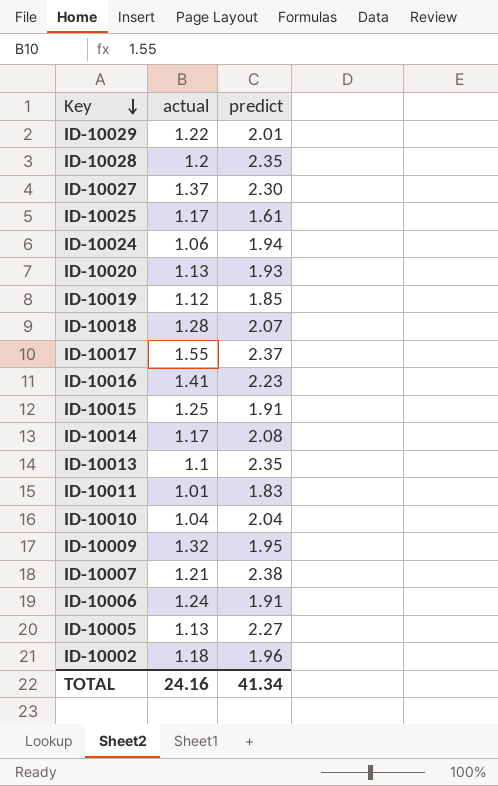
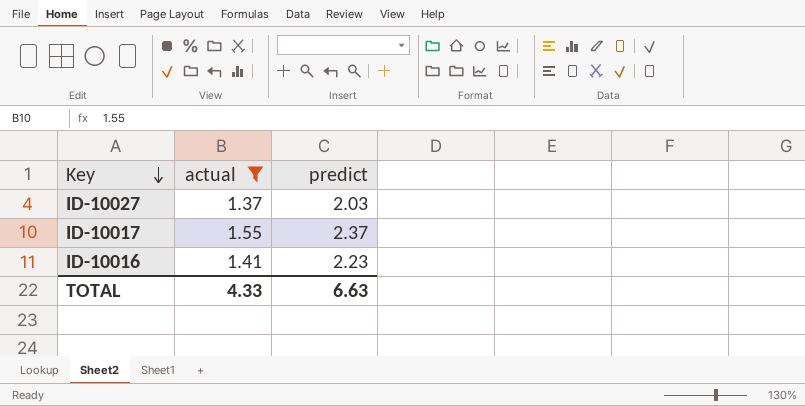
filter: none -> actual >= 1.37
ID-10027 | predict: 2.30 -> 2.03
TOTAL | actual: 24.16 -> 4.33
TOTAL | predict: 41.34 -> 6.63

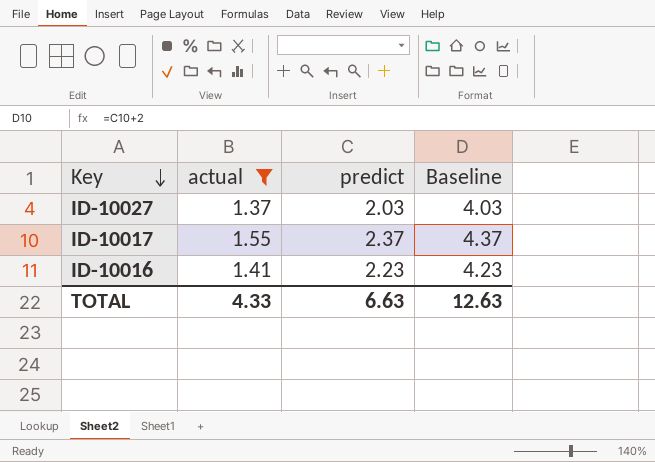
column Baseline | formula: none -> [predict] + 2

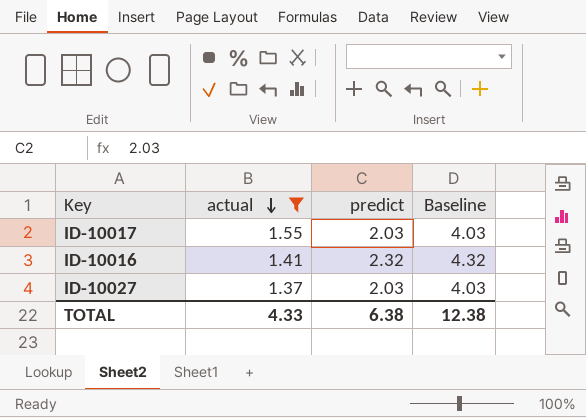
row order: Key descending -> actual descending
ID-10017 | predict: 2.37 -> 2.03
ID-10017 | Baseline: 4.37 -> 4.03
ID-10016 | predict: 2.23 -> 2.32
ID-10016 | Baseline: 4.23 -> 4.32
TOTAL | predict: 6.63 -> 6.38
TOTAL | Baseline: 12.63 -> 12.38

